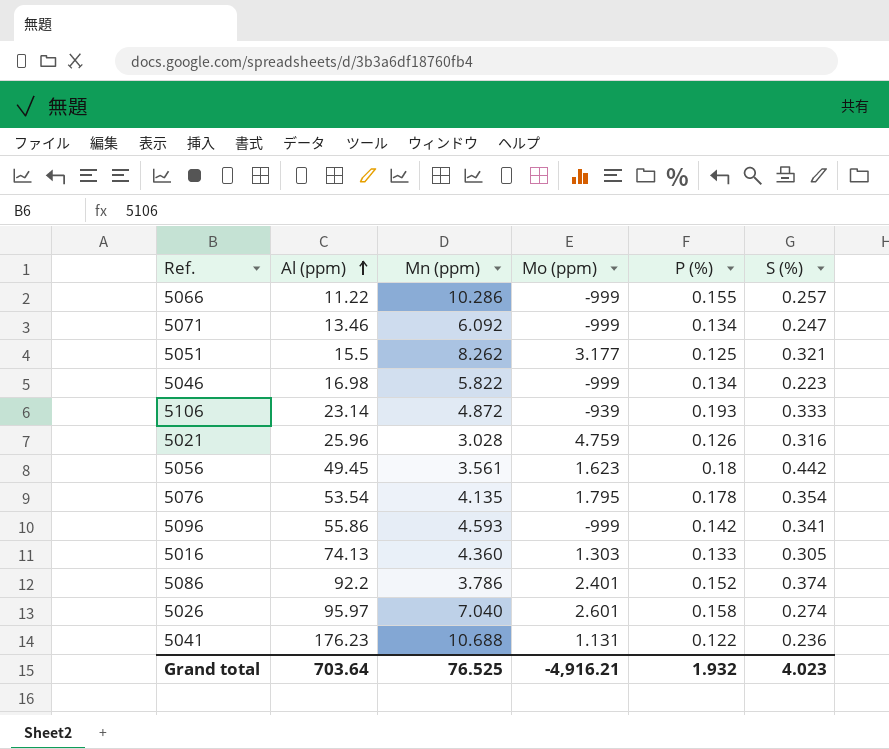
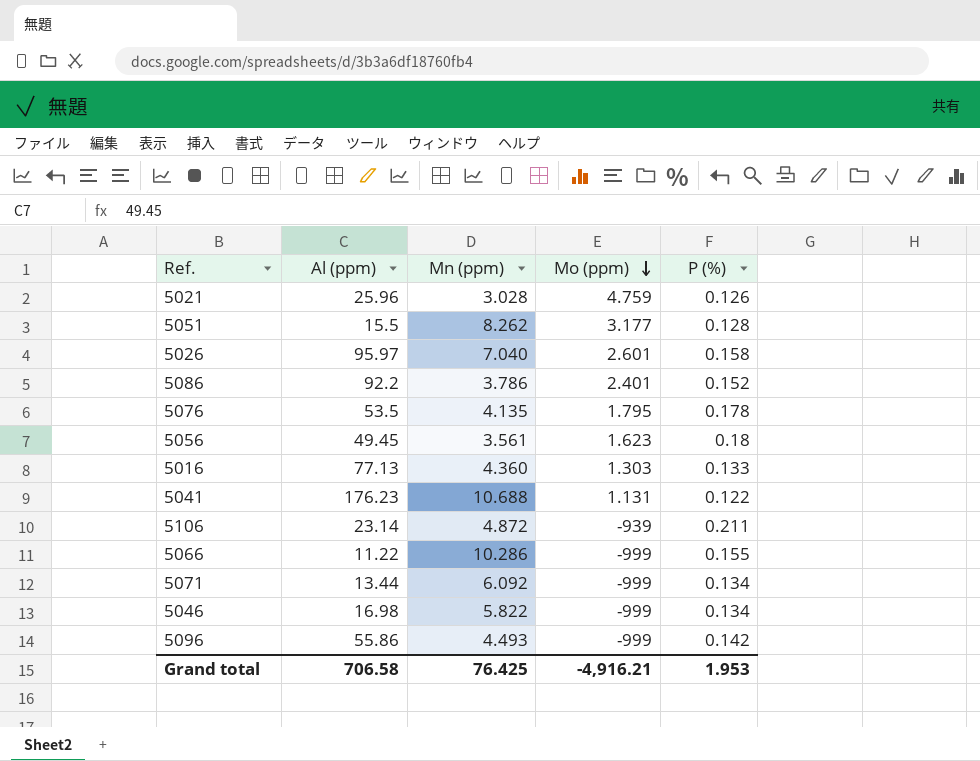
row order: Al (ppm) ascending -> Mo (ppm) descending
column S (%) | position: 6 -> none
5051 | P (%): 0.125 -> 0.128
5076 | Al (ppm): 53.54 -> 53.5
5016 | Al (ppm): 74.13 -> 77.13
5106 | P (%): 0.193 -> 0.211
5071 | Al (ppm): 13.46 -> 13.44
5096 | Mn (ppm): 4.593 -> 4.493
Grand total | Al (ppm): 703.64 -> 706.58
Grand total | Mn (ppm): 76.525 -> 76.425
Grand total | P (%): 1.932 -> 1.953

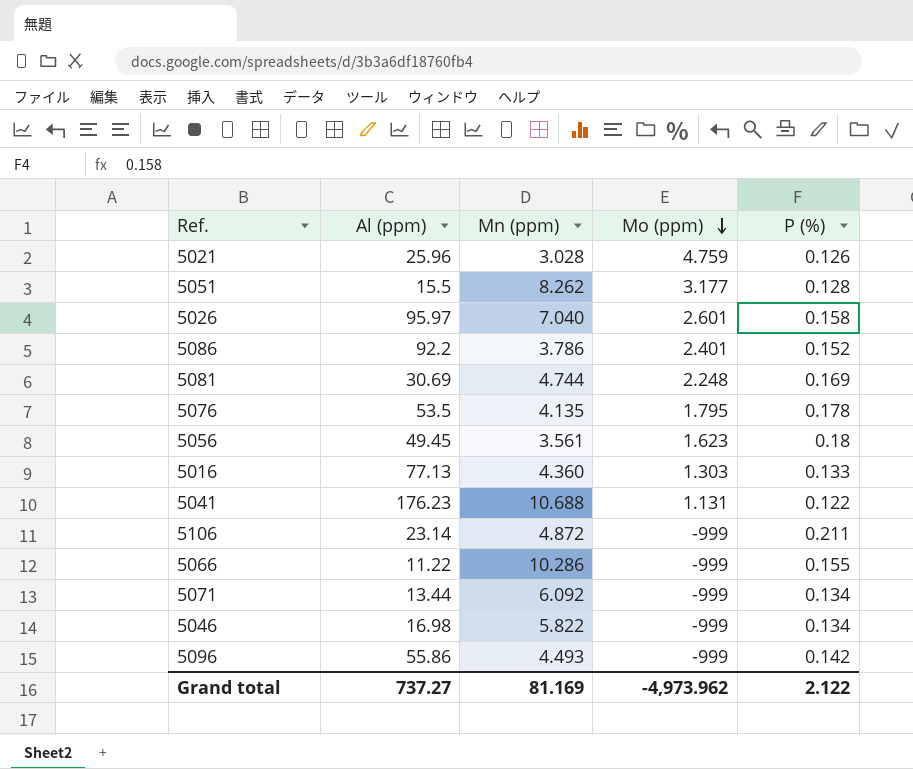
row 5081: none -> 30.69 | 4.744 | 2.248 | 0.169
5106 | Mo (ppm): -939 -> -999
Grand total | Al (ppm): 706.58 -> 737.27
Grand total | Mn (ppm): 76.425 -> 81.169
Grand total | Mo (ppm): -4,916.21 -> -4,973.962
Grand total | P (%): 1.953 -> 2.122

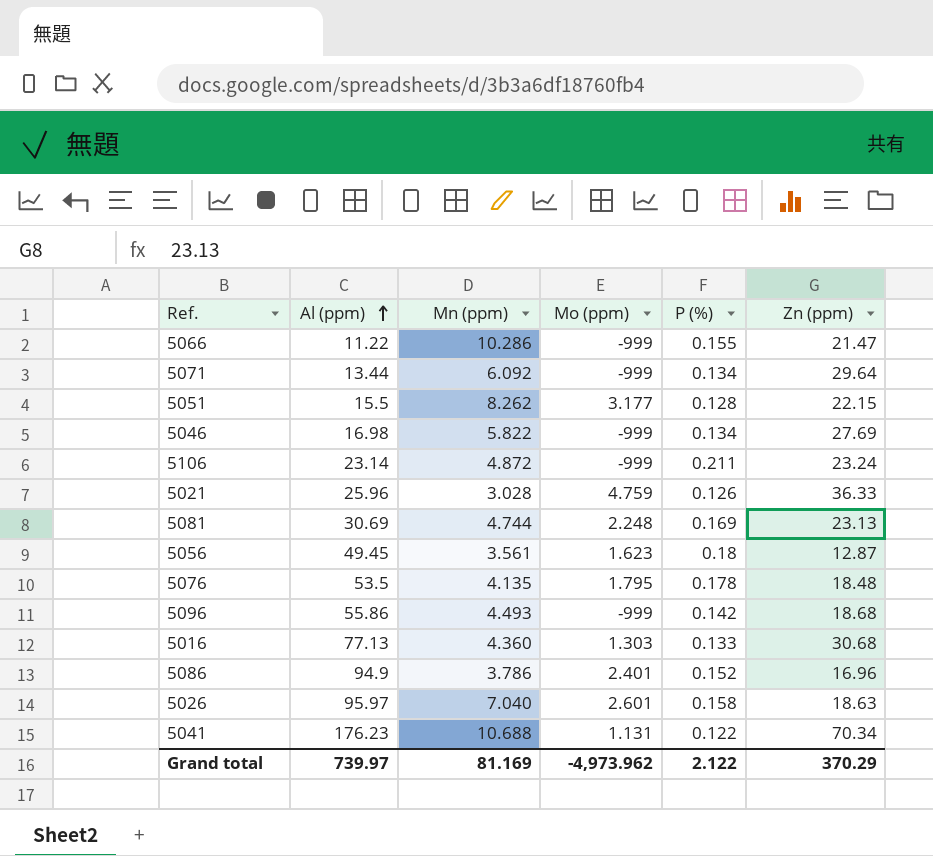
row order: Mo (ppm) descending -> Al (ppm) ascending
column Zn (ppm) | position: none -> 6
5086 | Al (ppm): 92.2 -> 94.9
Grand total | Al (ppm): 737.27 -> 739.97

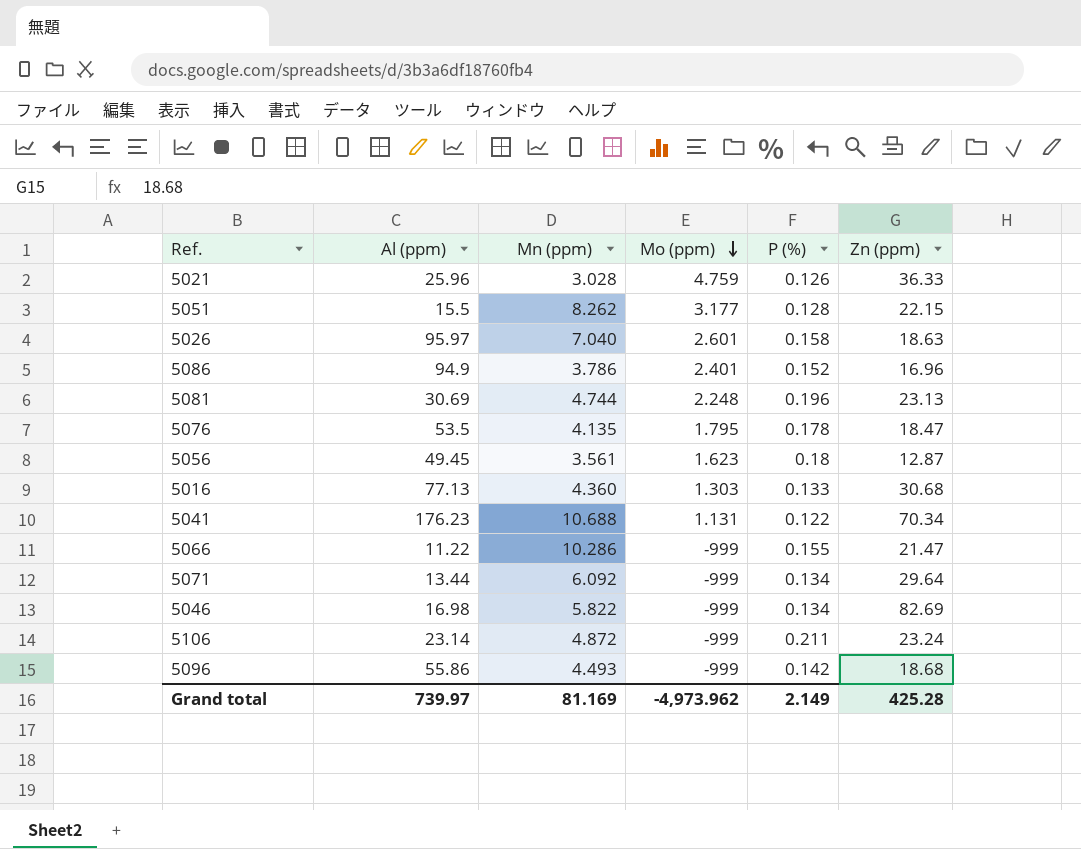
row order: Al (ppm) ascending -> Mo (ppm) descending
5081 | P (%): 0.169 -> 0.196
5076 | Zn (ppm): 18.48 -> 18.47
5046 | Zn (ppm): 27.69 -> 82.69
Grand total | P (%): 2.122 -> 2.149
Grand total | Zn (ppm): 370.29 -> 425.28

